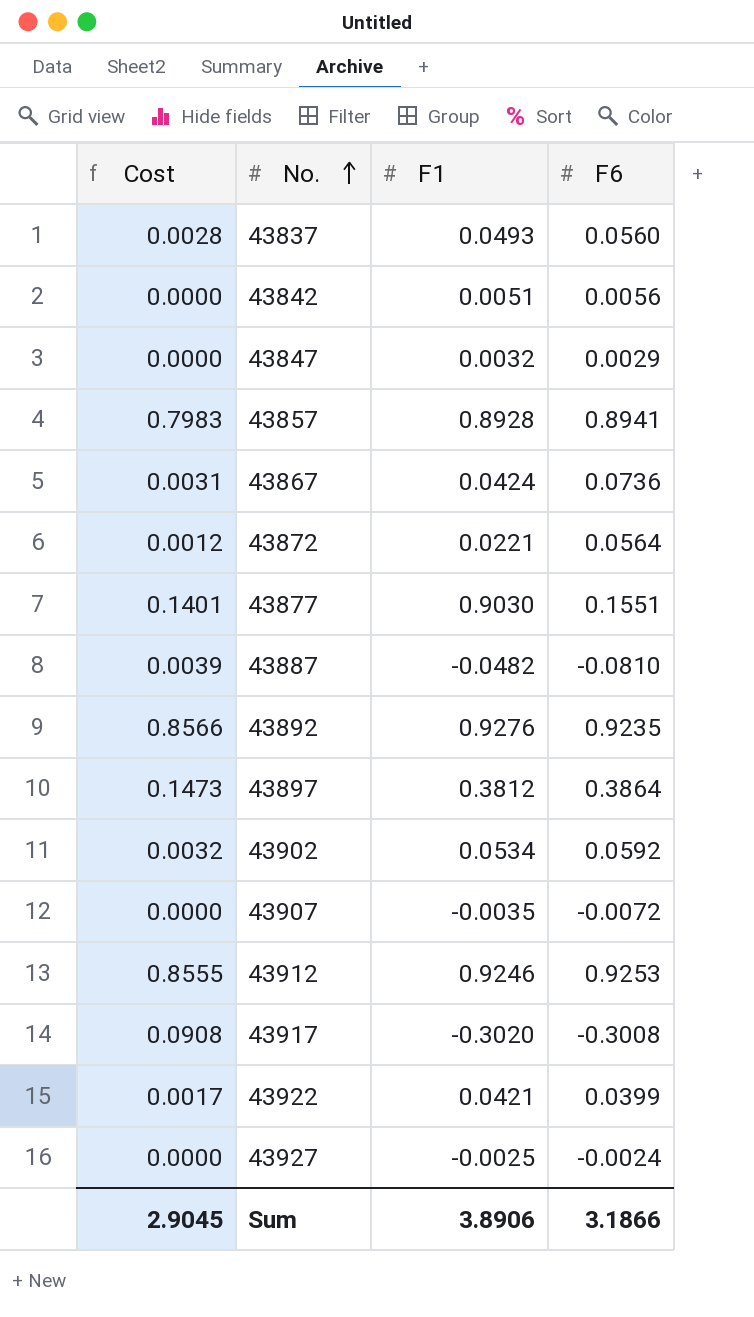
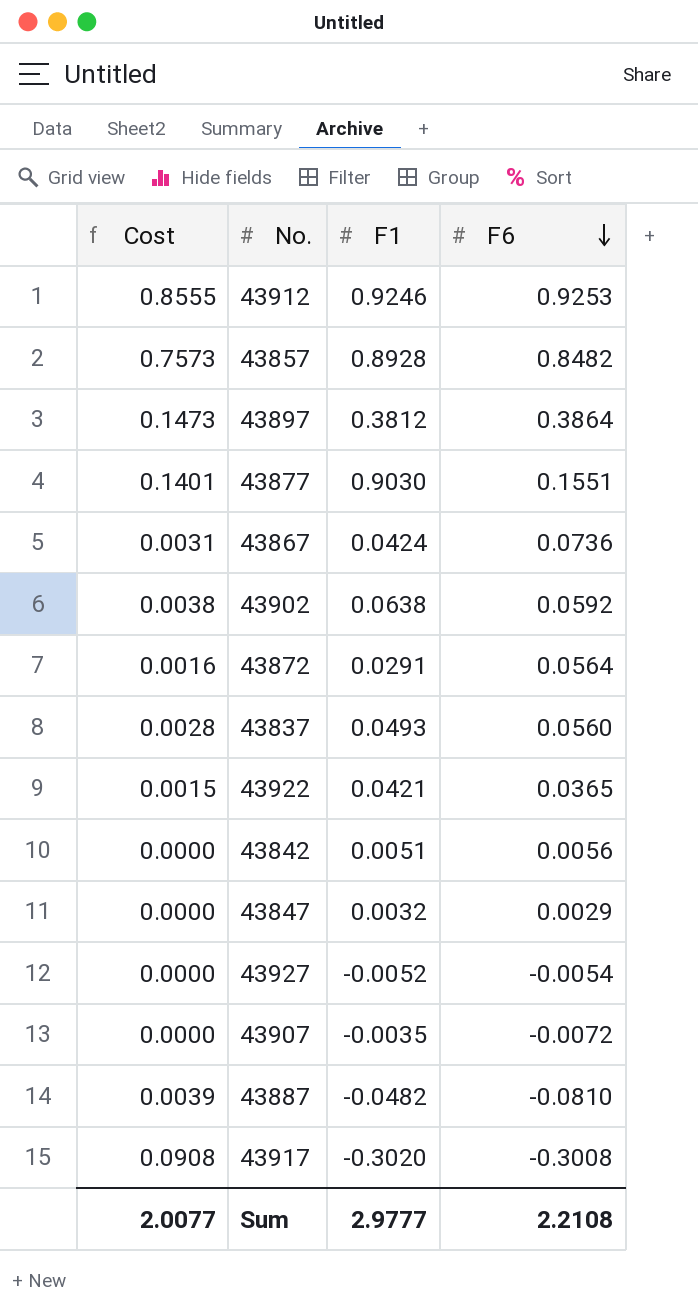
row order: No. ascending -> F6 descending
row 43892: 0.8566 | 0.9276 | 0.9235 -> none
43857 | Cost: 0.7983 -> 0.7573
43857 | F6: 0.8941 -> 0.8482
43902 | Cost: 0.0032 -> 0.0038
43902 | F1: 0.0534 -> 0.0638
43872 | Cost: 0.0012 -> 0.0016
43872 | F1: 0.0221 -> 0.0291
43922 | Cost: 0.0017 -> 0.0015
43922 | F6: 0.0399 -> 0.0365
43927 | F1: -0.0025 -> -0.0052
43927 | F6: -0.0024 -> -0.0054
Sum | Cost: 2.9045 -> 2.0077
Sum | F1: 3.8906 -> 2.9777
Sum | F6: 3.1866 -> 2.2108

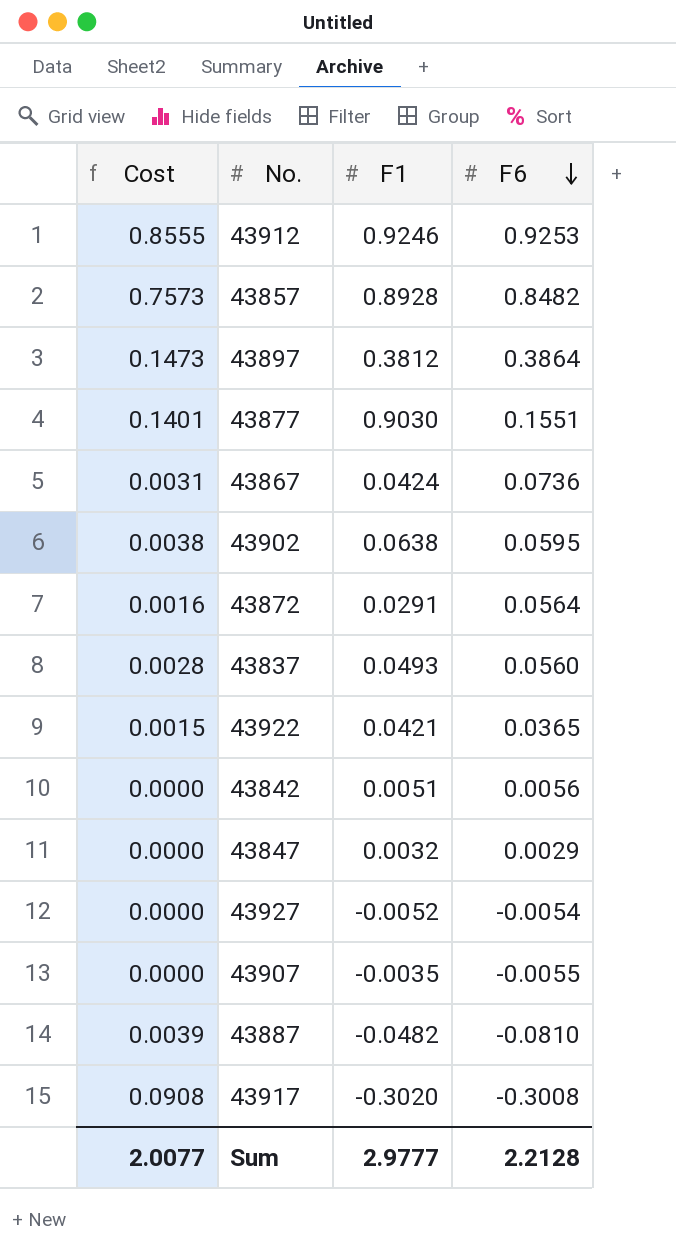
43902 | F6: 0.0592 -> 0.0595
43907 | F6: -0.0072 -> -0.0055
Sum | F6: 2.2108 -> 2.2128

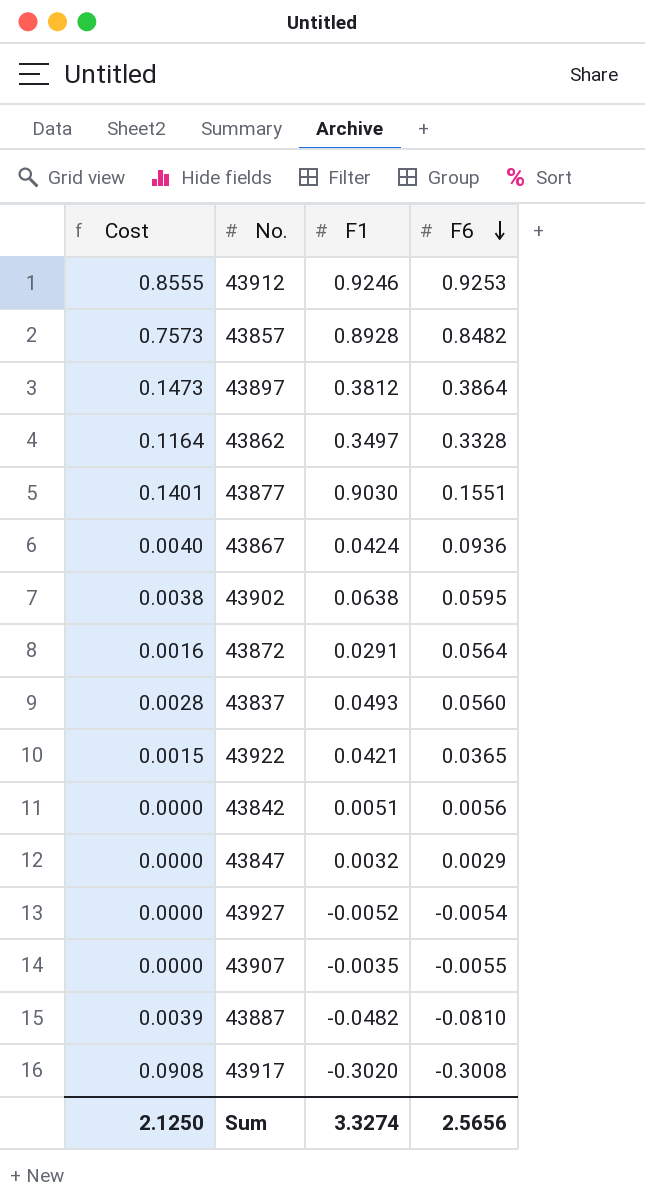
row 43862: none -> 0.1164 | 0.3497 | 0.3328
43867 | Cost: 0.0031 -> 0.0040
43867 | F6: 0.0736 -> 0.0936
Sum | Cost: 2.0077 -> 2.1250
Sum | F1: 2.9777 -> 3.3274
Sum | F6: 2.2128 -> 2.5656

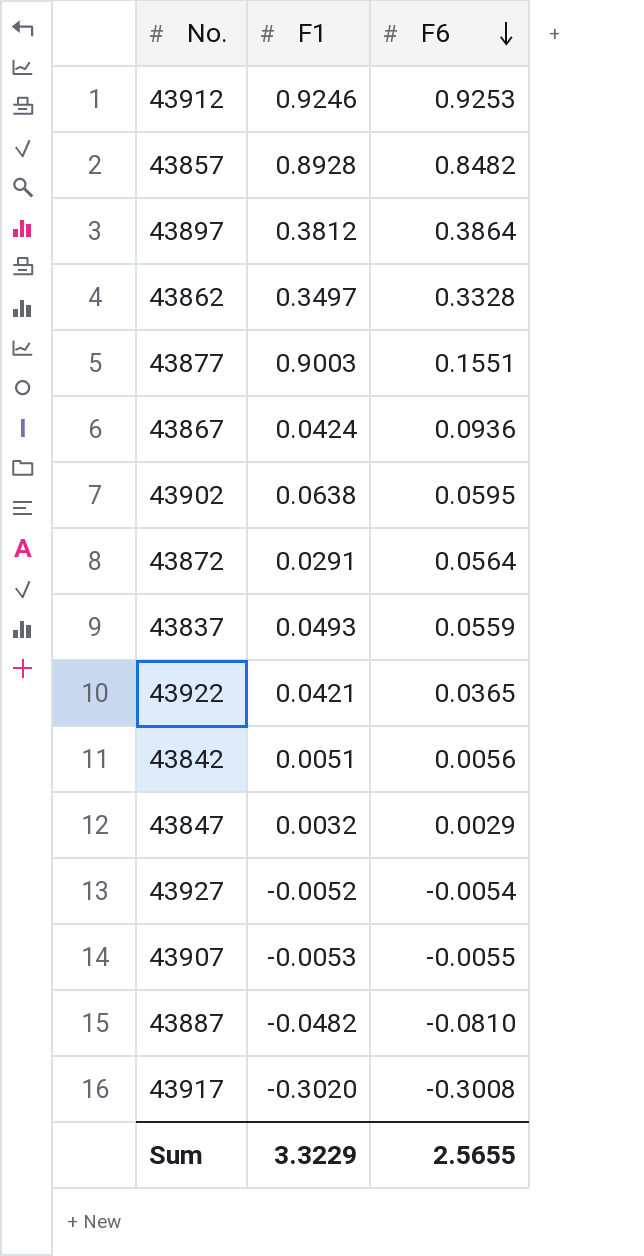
column Cost | formula: [F1] * [F6] -> none
43877 | F1: 0.9030 -> 0.9003
43837 | F6: 0.0560 -> 0.0559
43907 | F1: -0.0035 -> -0.0053
Sum | F1: 3.3274 -> 3.3229
Sum | F6: 2.5656 -> 2.5655

